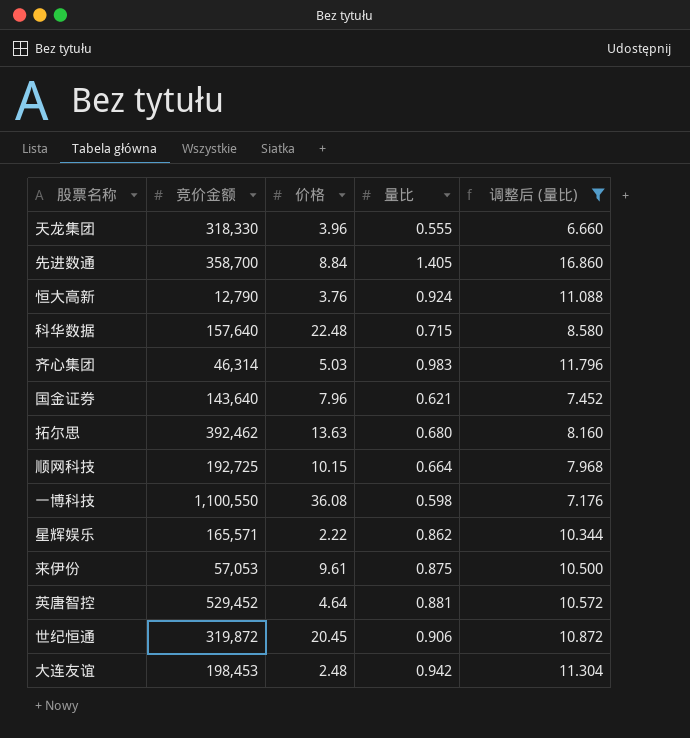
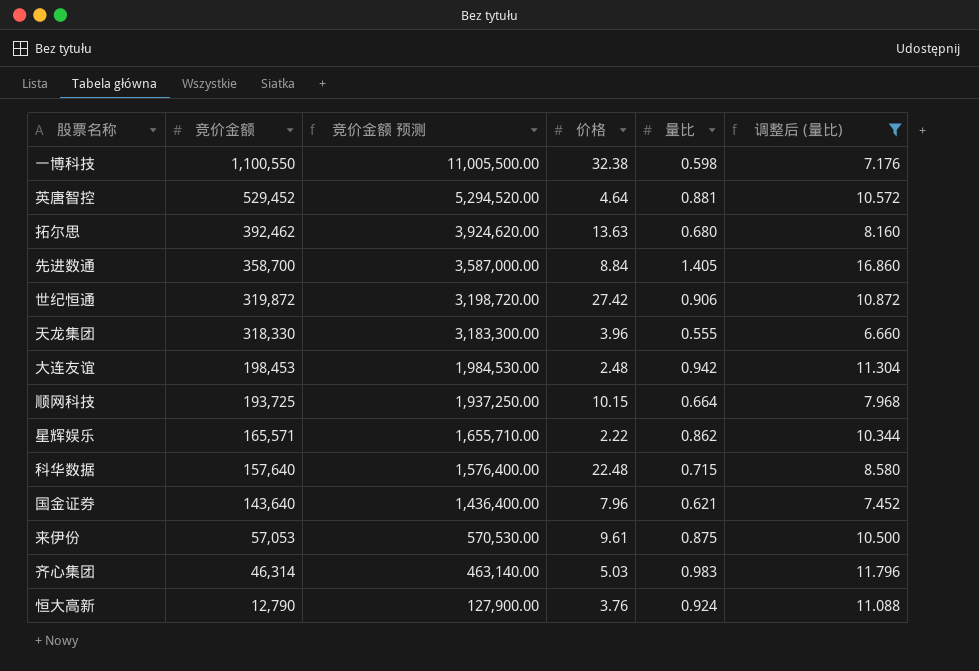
row order: none -> 竞价金额 descending
column 竞价金额 预测 | formula: none -> [竞价金额] * 10
一博科技 | 价格: 36.08 -> 32.38
世纪恒通 | 价格: 20.45 -> 27.42
顺网科技 | 竞价金额: 192,725 -> 193,725

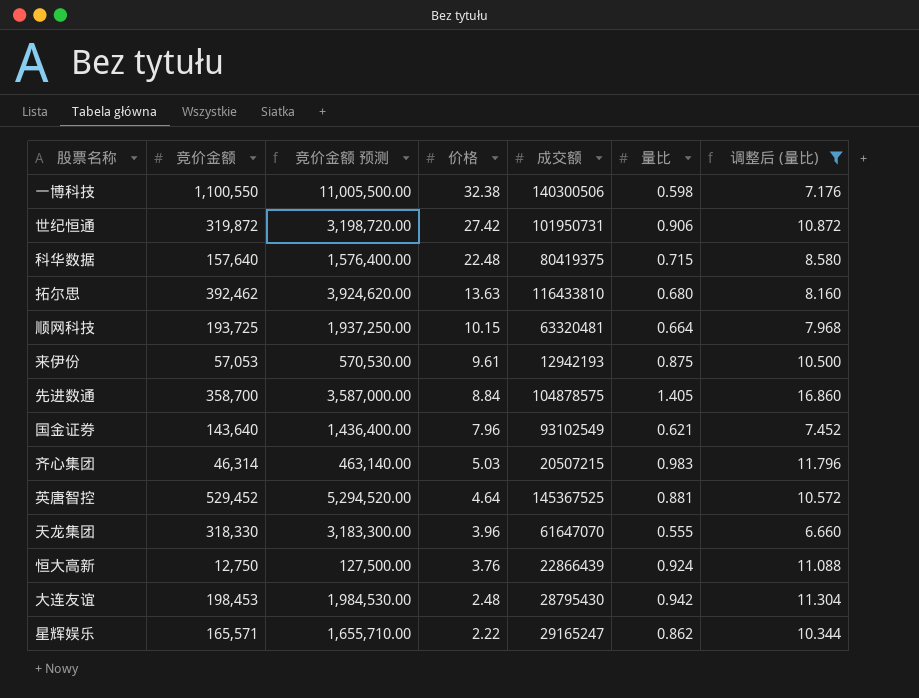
row order: 竞价金额 descending -> 价格 descending
column 成交额 | position: none -> 5
恒大高新 | 竞价金额: 12,790 -> 12,750
恒大高新 | 竞价金额 预测: 127,900.00 -> 127,500.00

